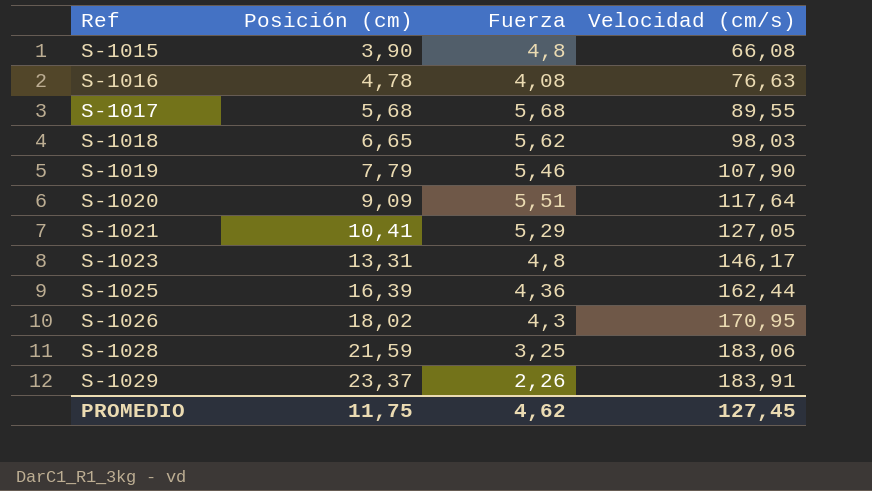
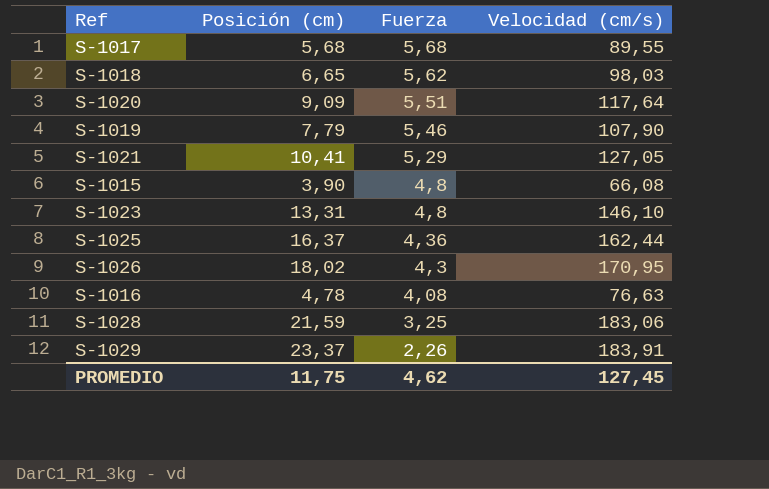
row order: Ref ascending -> Fuerza descending
S-1023 | Velocidad (cm/s): 146,17 -> 146,10
S-1025 | Posición (cm): 16,39 -> 16,37

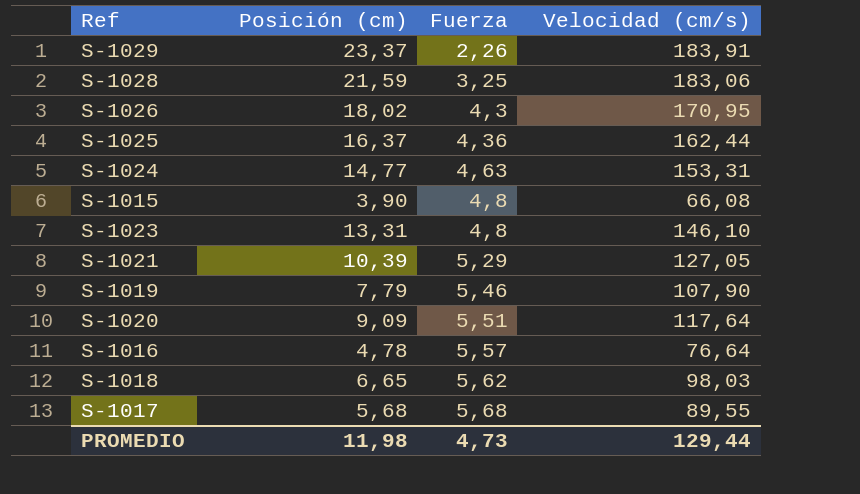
row order: Fuerza descending -> Fuerza ascending
row S-1024: none -> 14,77 | 4,63 | 153,31
S-1021 | Posición (cm): 10,41 -> 10,39
S-1016 | Fuerza: 4,08 -> 5,57
S-1016 | Velocidad (cm/s): 76,63 -> 76,64
PROMEDIO | Posición (cm): 11,75 -> 11,98
PROMEDIO | Fuerza: 4,62 -> 4,73
PROMEDIO | Velocidad (cm/s): 127,45 -> 129,44

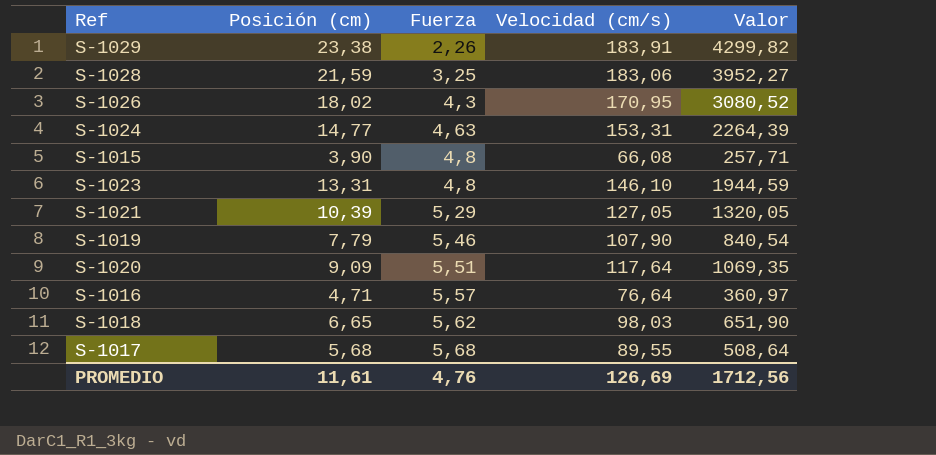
column Valor | formula: none -> [Posición (cm)] * [Velocidad (cm/s)]
row S-1025: 16,37 | 4,36 | 162,44 -> none
S-1029 | Posición (cm): 23,37 -> 23,38
S-1016 | Posición (cm): 4,78 -> 4,71
PROMEDIO | Posición (cm): 11,98 -> 11,61
PROMEDIO | Fuerza: 4,73 -> 4,76
PROMEDIO | Velocidad (cm/s): 129,44 -> 126,69

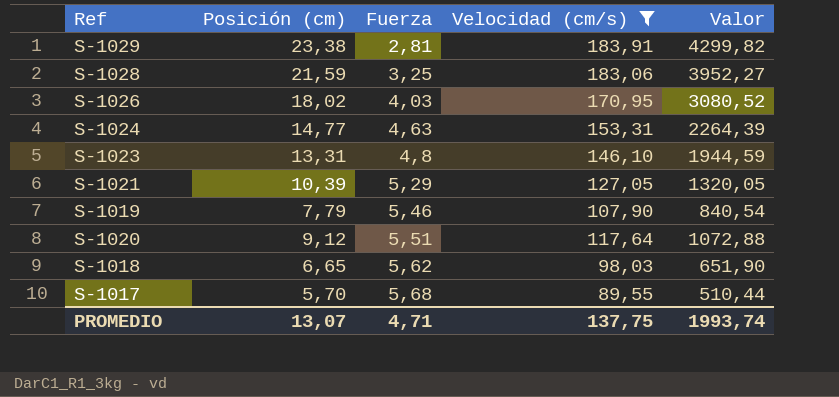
filter: none -> Velocidad (cm/s) >= 89,55
S-1029 | Fuerza: 2,26 -> 2,81
S-1026 | Fuerza: 4,3 -> 4,03
S-1020 | Posición (cm): 9,09 -> 9,12
S-1020 | Valor: 1069,35 -> 1072,88
S-1017 | Posición (cm): 5,68 -> 5,70
S-1017 | Valor: 508,64 -> 510,44
PROMEDIO | Posición (cm): 11,61 -> 13,07
PROMEDIO | Fuerza: 4,76 -> 4,71
PROMEDIO | Velocidad (cm/s): 126,69 -> 137,75
PROMEDIO | Valor: 1712,56 -> 1993,74

